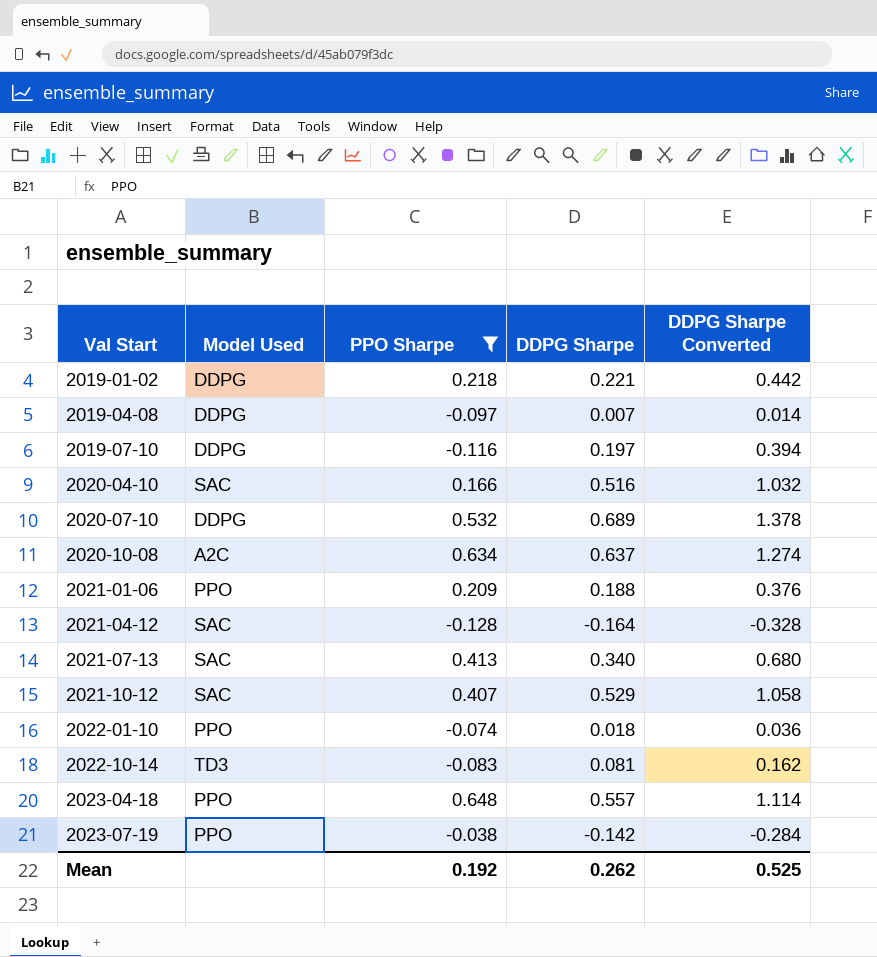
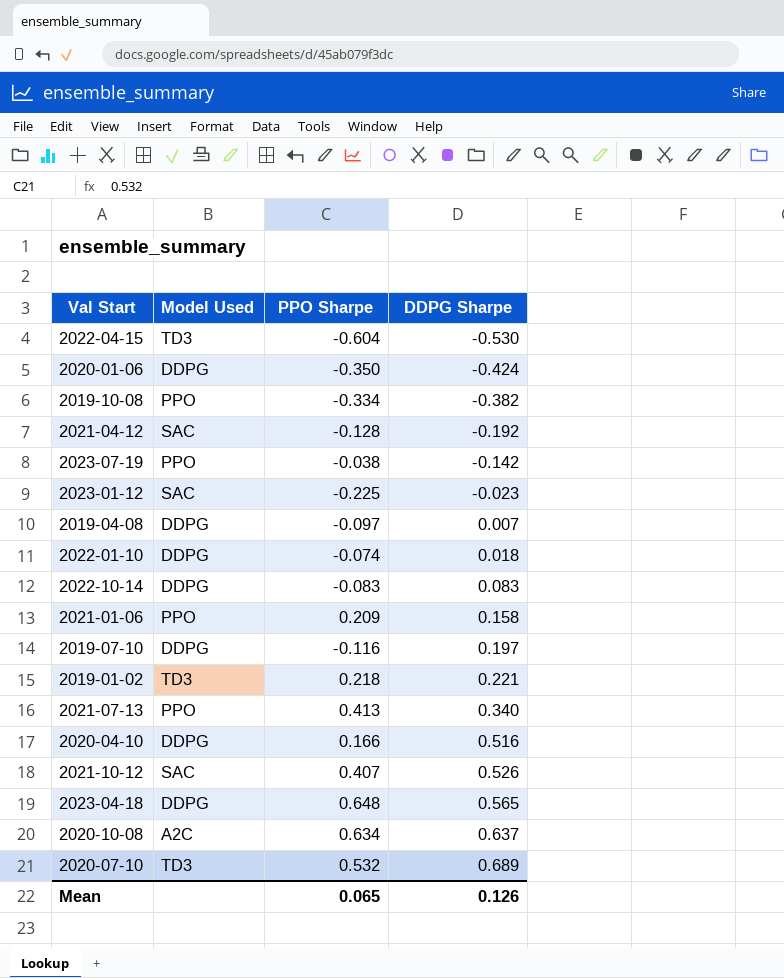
filter: PPO Sharpe >= -0.128 -> none
row order: Val Start ascending -> DDPG Sharpe ascending
column DDPG Sharpe Converted | formula: [DDPG Sharpe] * 2 -> none
2021-04-12 | DDPG Sharpe: -0.164 -> -0.192
2022-01-10 | Model Used: PPO -> DDPG
2022-10-14 | Model Used: TD3 -> DDPG
2022-10-14 | DDPG Sharpe: 0.081 -> 0.083
2021-01-06 | DDPG Sharpe: 0.188 -> 0.158
2019-01-02 | Model Used: DDPG -> TD3
2021-07-13 | Model Used: SAC -> PPO
2020-04-10 | Model Used: SAC -> DDPG
2021-10-12 | DDPG Sharpe: 0.529 -> 0.526
2023-04-18 | Model Used: PPO -> DDPG
2023-04-18 | DDPG Sharpe: 0.557 -> 0.565
2020-07-10 | Model Used: DDPG -> TD3
Mean | PPO Sharpe: 0.192 -> 0.065
Mean | DDPG Sharpe: 0.262 -> 0.126

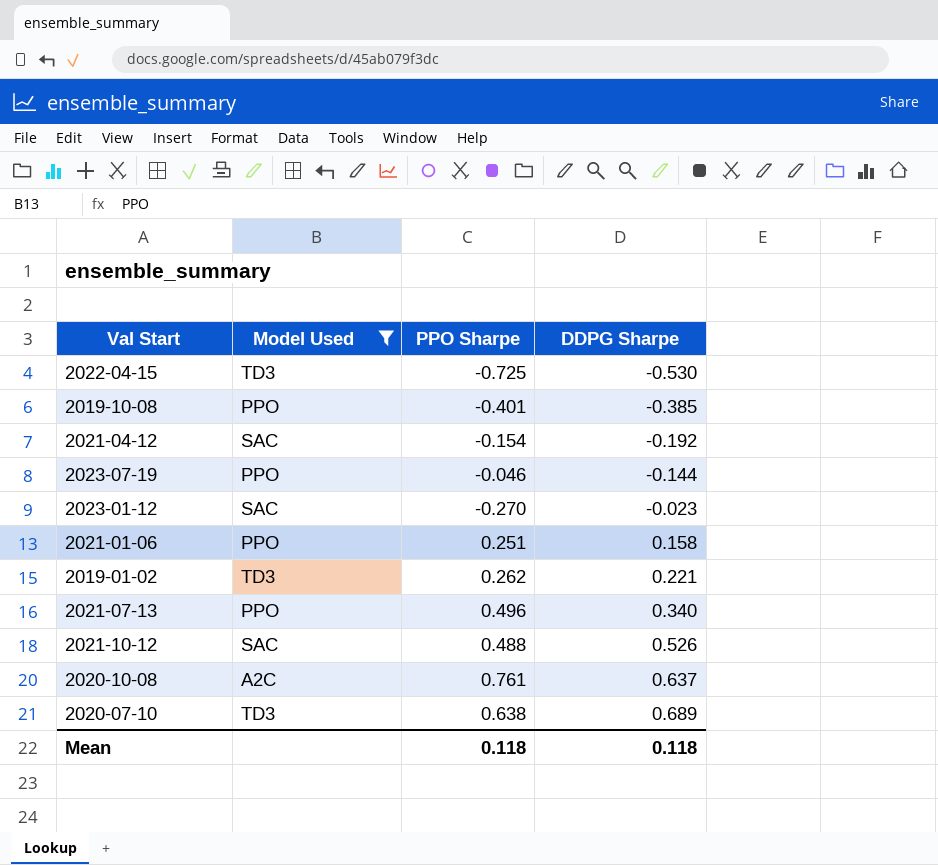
filter: none -> Model Used != DDPG
2022-04-15 | PPO Sharpe: -0.604 -> -0.725
2019-10-08 | PPO Sharpe: -0.334 -> -0.401
2019-10-08 | DDPG Sharpe: -0.382 -> -0.385
2021-04-12 | PPO Sharpe: -0.128 -> -0.154
2023-07-19 | PPO Sharpe: -0.038 -> -0.046
2023-07-19 | DDPG Sharpe: -0.142 -> -0.144
2023-01-12 | PPO Sharpe: -0.225 -> -0.270
2021-01-06 | PPO Sharpe: 0.209 -> 0.251
2019-01-02 | PPO Sharpe: 0.218 -> 0.262
2021-07-13 | PPO Sharpe: 0.413 -> 0.496
2021-10-12 | PPO Sharpe: 0.407 -> 0.488
2020-10-08 | PPO Sharpe: 0.634 -> 0.761
2020-07-10 | PPO Sharpe: 0.532 -> 0.638
Mean | PPO Sharpe: 0.065 -> 0.118
Mean | DDPG Sharpe: 0.126 -> 0.118

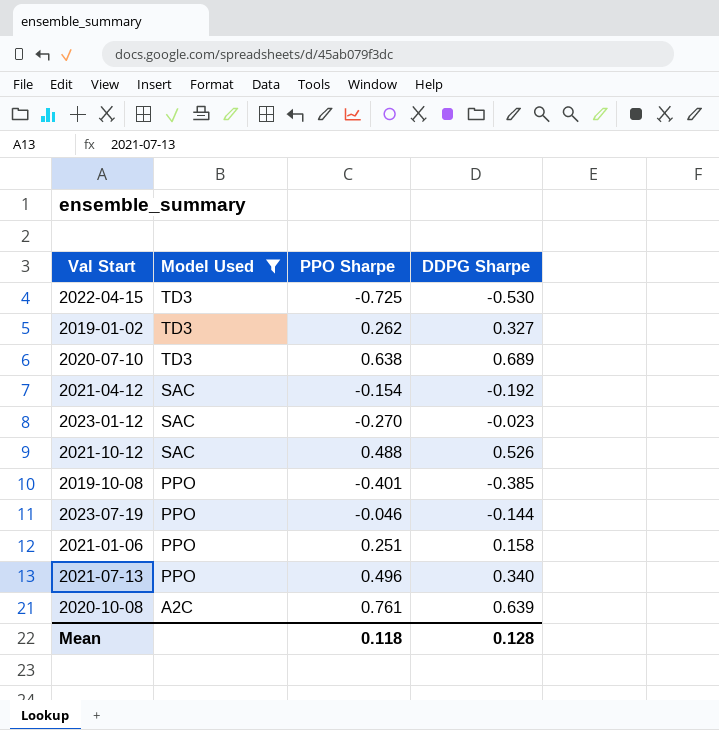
row order: DDPG Sharpe ascending -> Model Used descending
2019-01-02 | DDPG Sharpe: 0.221 -> 0.327
2020-10-08 | DDPG Sharpe: 0.637 -> 0.639
Mean | DDPG Sharpe: 0.118 -> 0.128

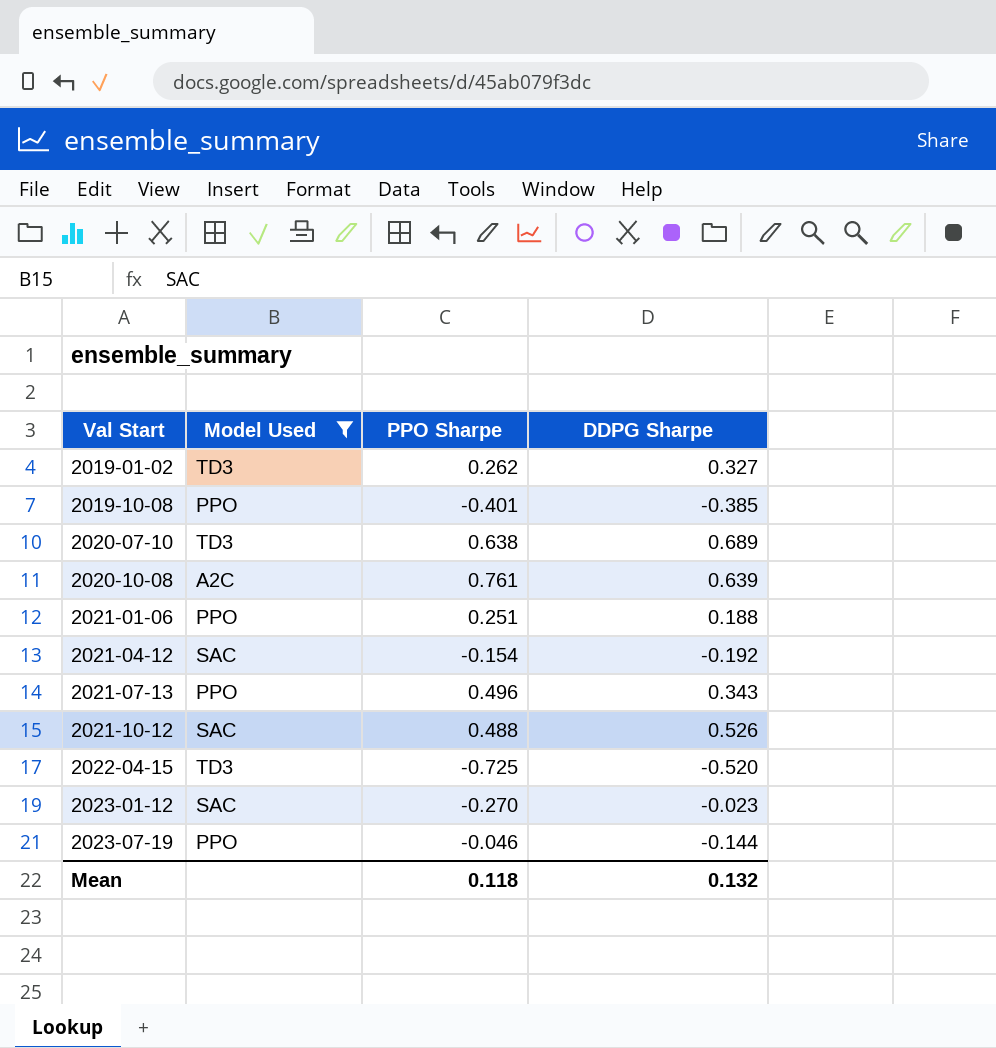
row order: Model Used descending -> Val Start ascending
2021-01-06 | DDPG Sharpe: 0.158 -> 0.188
2021-07-13 | DDPG Sharpe: 0.340 -> 0.343
2022-04-15 | DDPG Sharpe: -0.530 -> -0.520
Mean | DDPG Sharpe: 0.128 -> 0.132

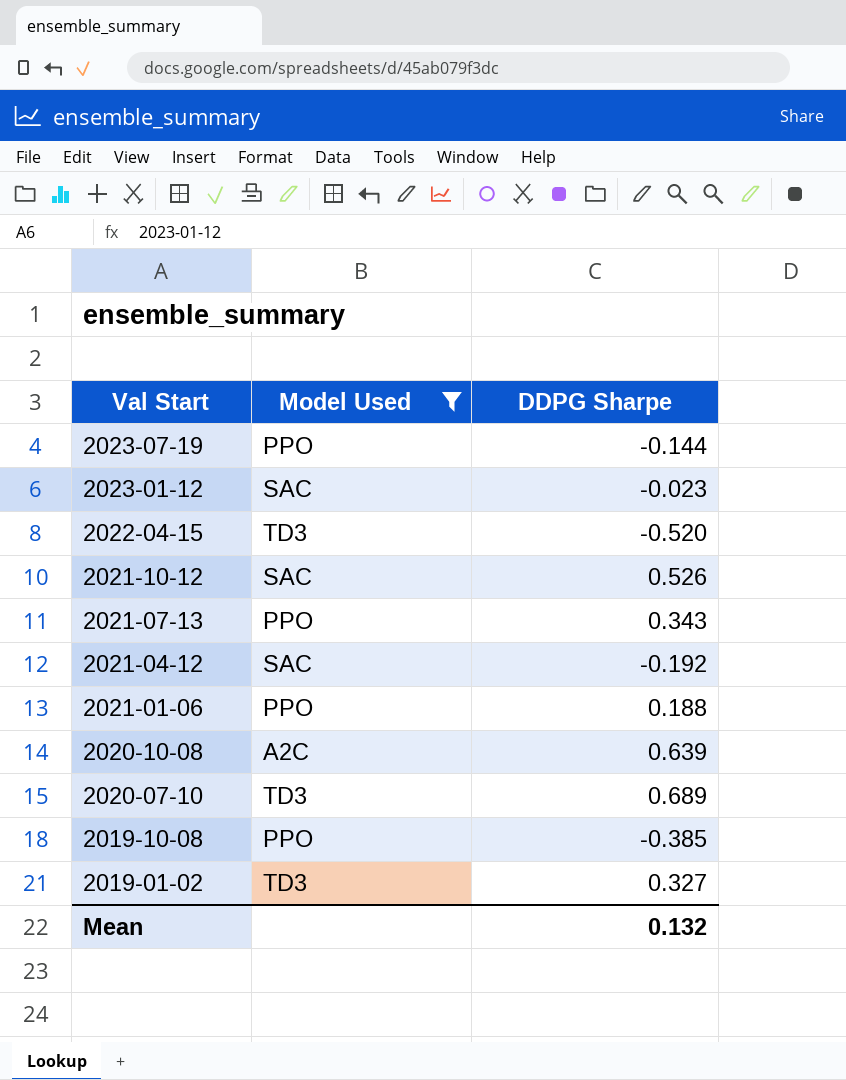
row order: Val Start ascending -> Val Start descending
column PPO Sharpe | position: 3 -> none

